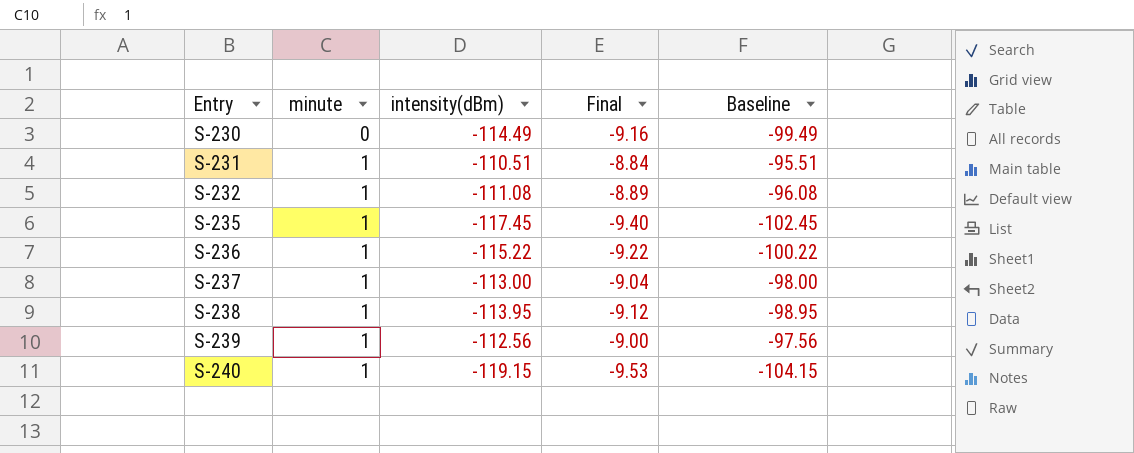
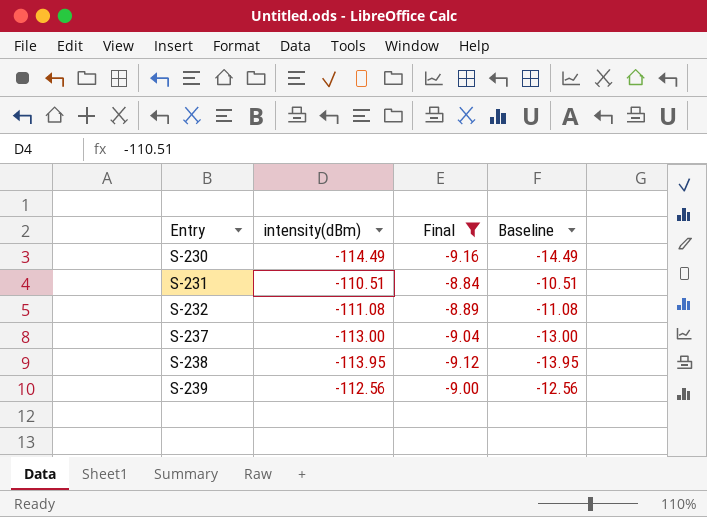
filter: none -> Final >= -9.16
column minute | position: 2 -> none
column Baseline | formula: [intensity(dBm)] + 15 -> [intensity(dBm)] + 100

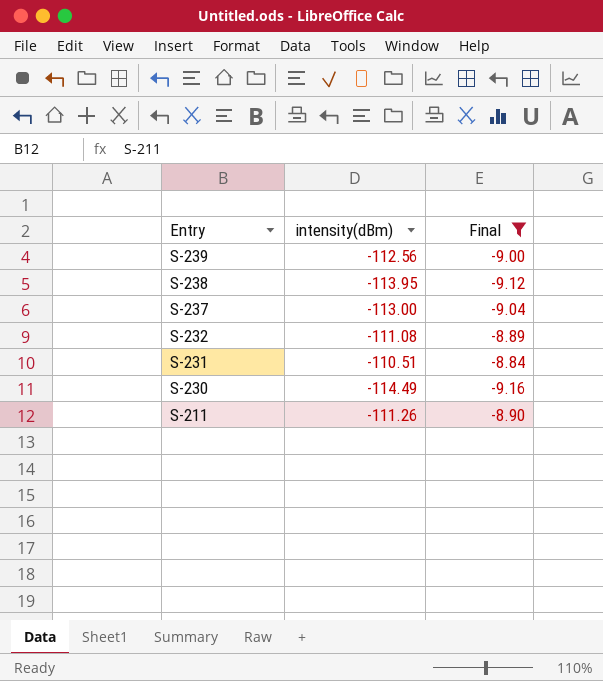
row order: Entry ascending -> Entry descending
column Baseline | formula: [intensity(dBm)] + 100 -> none
row S-211: none -> -111.26 | -8.90

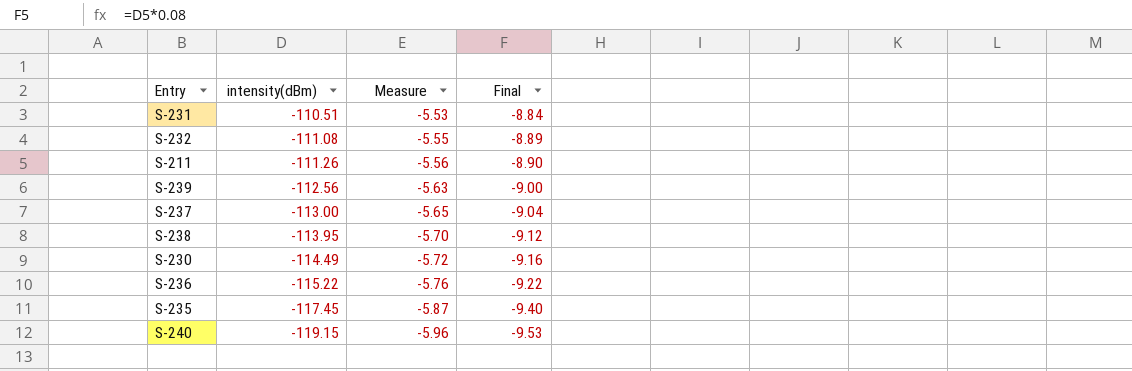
filter: Final >= -9.16 -> none
row order: Entry descending -> intensity(dBm) descending
column Measure | formula: none -> [intensity(dBm)] * 0.05

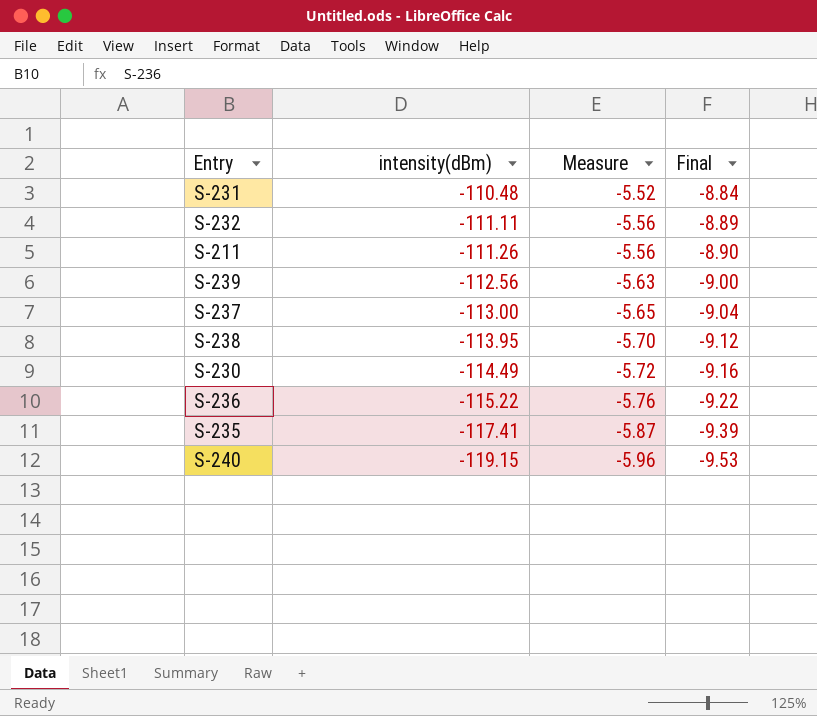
S-231 | intensity(dBm): -110.51 -> -110.48
S-231 | Measure: -5.53 -> -5.52
S-232 | intensity(dBm): -111.08 -> -111.11
S-232 | Measure: -5.55 -> -5.56
S-235 | intensity(dBm): -117.45 -> -117.41
S-235 | Final: -9.40 -> -9.39

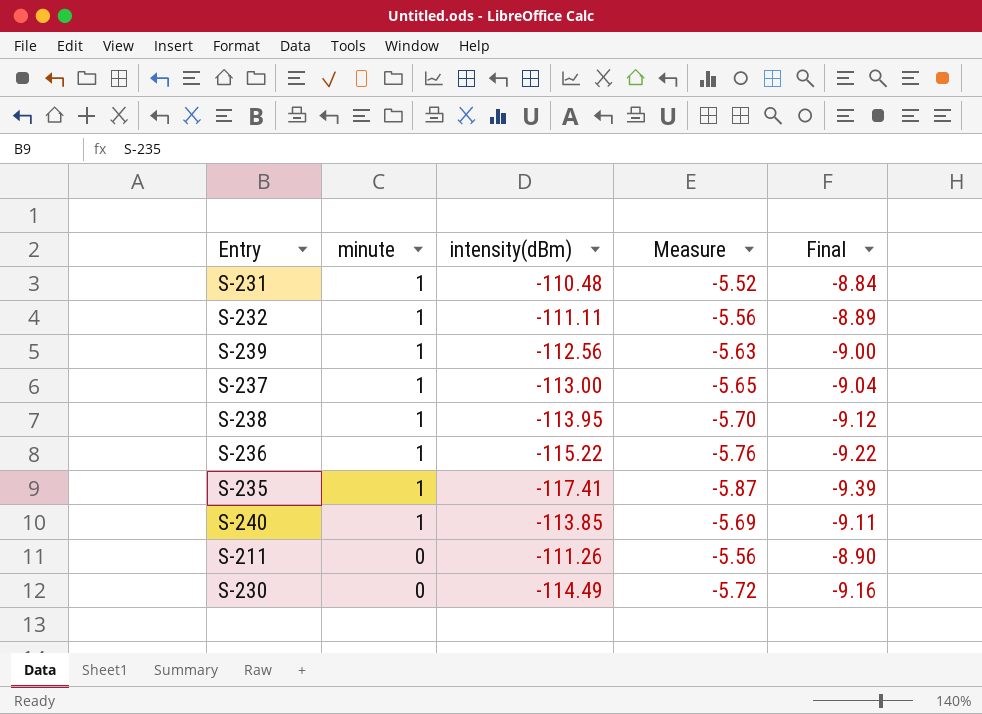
row order: intensity(dBm) descending -> minute descending
column minute | position: none -> 2
S-240 | intensity(dBm): -119.15 -> -113.85
S-240 | Measure: -5.96 -> -5.69
S-240 | Final: -9.53 -> -9.11

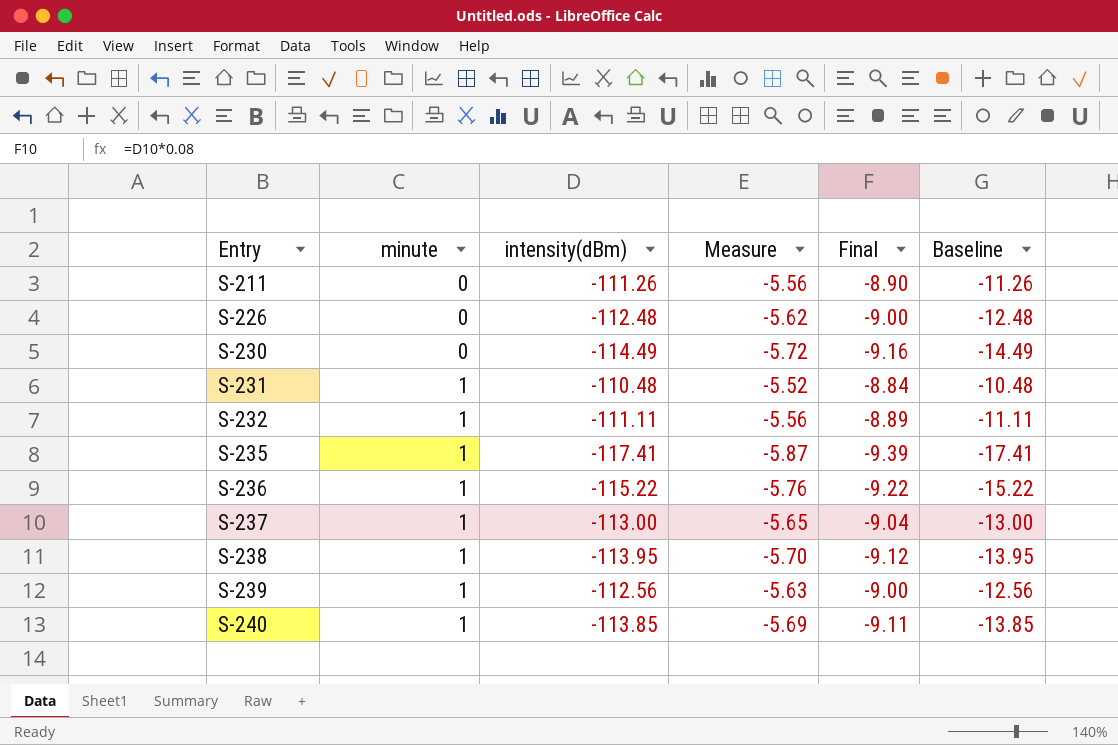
row order: minute descending -> Entry ascending
column Baseline | formula: none -> [intensity(dBm)] + 100
row S-226: none -> 0 | -112.48 | -5.62 | -9.00 | -12.48

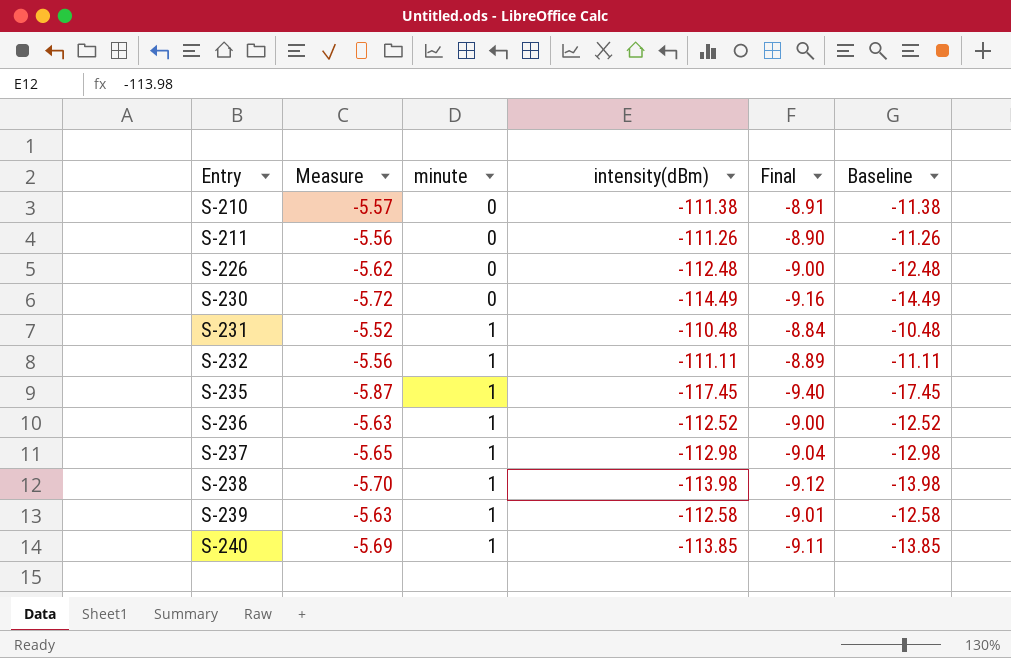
column Measure | position: 4 -> 2
row S-210: none -> -5.57 | 0 | -111.38 | -8.91 | -11.38
S-235 | intensity(dBm): -117.41 -> -117.45
S-235 | Final: -9.39 -> -9.40
S-235 | Baseline: -17.41 -> -17.45
S-236 | Measure: -5.76 -> -5.63
S-236 | intensity(dBm): -115.22 -> -112.52
S-236 | Final: -9.22 -> -9.00
S-236 | Baseline: -15.22 -> -12.52
S-237 | intensity(dBm): -113.00 -> -112.98
S-237 | Baseline: -13.00 -> -12.98
S-238 | intensity(dBm): -113.95 -> -113.98
S-238 | Baseline: -13.95 -> -13.98
S-239 | intensity(dBm): -112.56 -> -112.58
S-239 | Final: -9.00 -> -9.01
S-239 | Baseline: -12.56 -> -12.58

